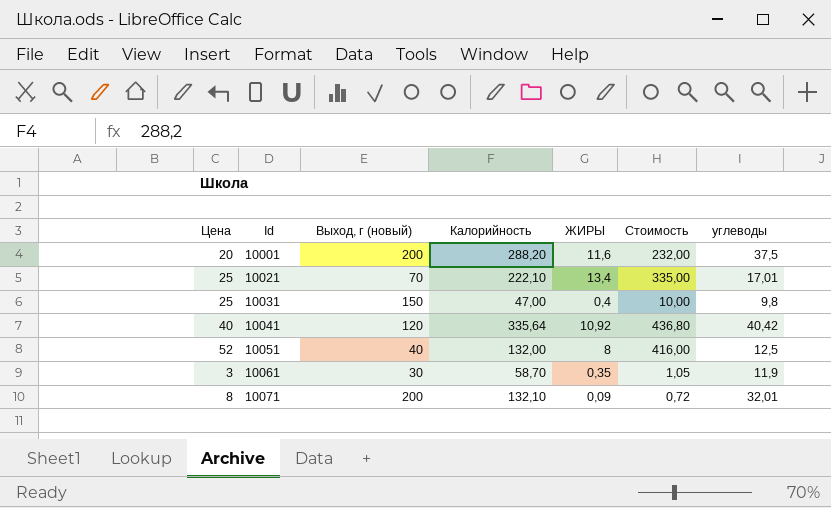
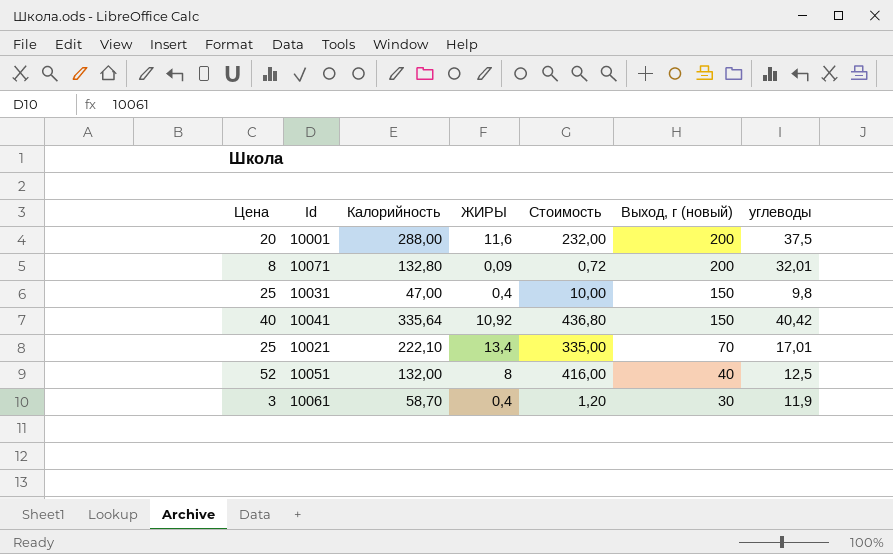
row order: Id ascending -> Выход, г (новый) descending
column Выход, г (новый) | position: 3 -> 6
10001 | Калорийность: 288,20 -> 288,00
10071 | Калорийность: 132,10 -> 132,80
10041 | Выход, г (новый): 120 -> 150
10061 | ЖИРЫ: 0,35 -> 0,4
10061 | Стоимость: 1,05 -> 1,20

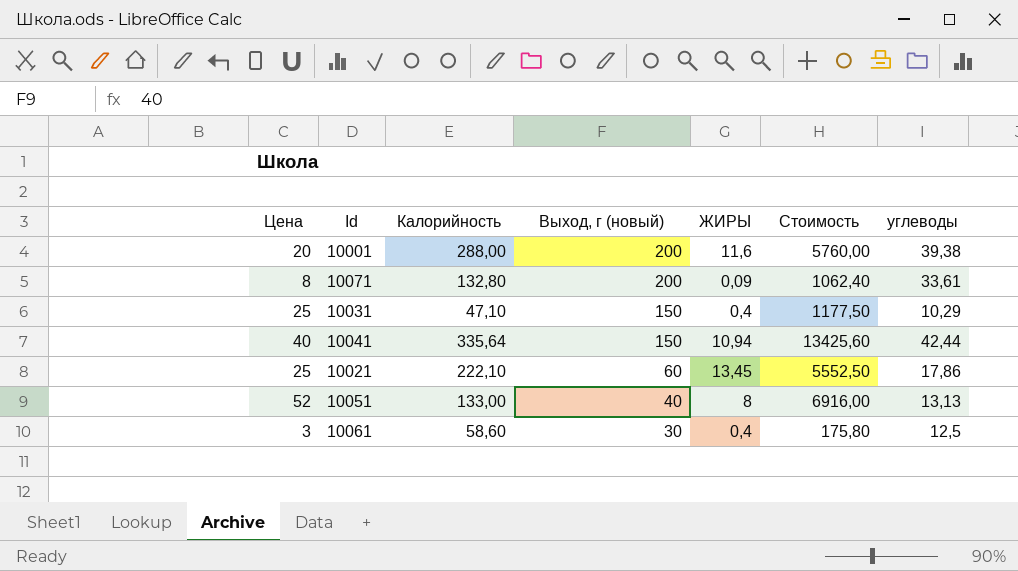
column Выход, г (новый) | position: 6 -> 4
column Стоимость | formula: [Цена] * [ЖИРЫ] -> [Цена] * [Калорийность]
10001 | углеводы: 37,5 -> 39,38
10071 | углеводы: 32,01 -> 33,61
10031 | Калорийность: 47,00 -> 47,10
10031 | углеводы: 9,8 -> 10,29
10041 | ЖИРЫ: 10,92 -> 10,94
10041 | углеводы: 40,42 -> 42,44
10021 | Выход, г (новый): 70 -> 60
10021 | ЖИРЫ: 13,4 -> 13,45
10021 | углеводы: 17,01 -> 17,86
10051 | Калорийность: 132,00 -> 133,00
10051 | углеводы: 12,5 -> 13,13
10061 | Калорийность: 58,70 -> 58,60
10061 | углеводы: 11,9 -> 12,5

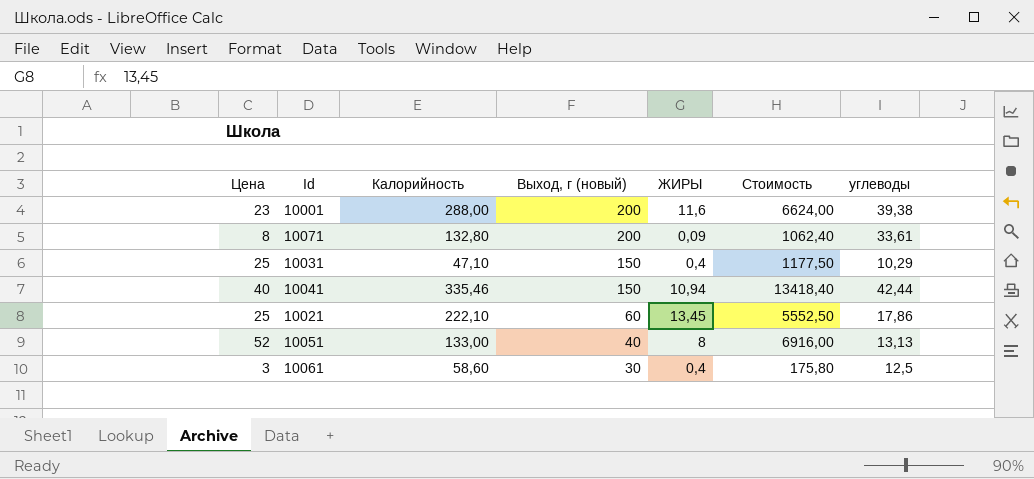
10001 | Цена: 20 -> 23
10001 | Стоимость: 5760,00 -> 6624,00
10041 | Калорийность: 335,64 -> 335,46
10041 | Стоимость: 13425,60 -> 13418,40

